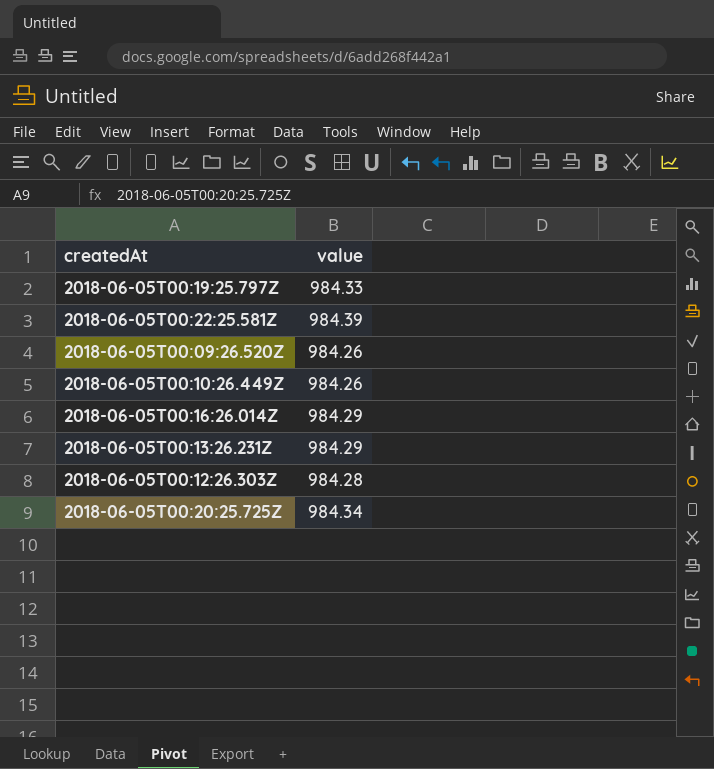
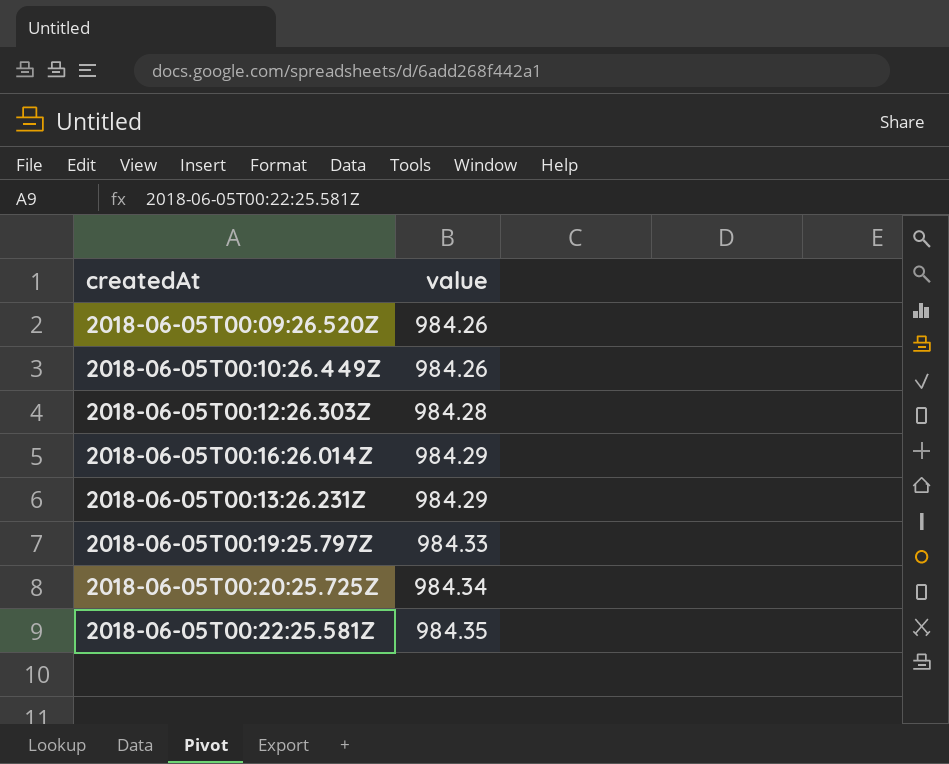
row order: none -> value ascending
2018-06-05T00:22:25.581Z | value: 984.39 -> 984.35

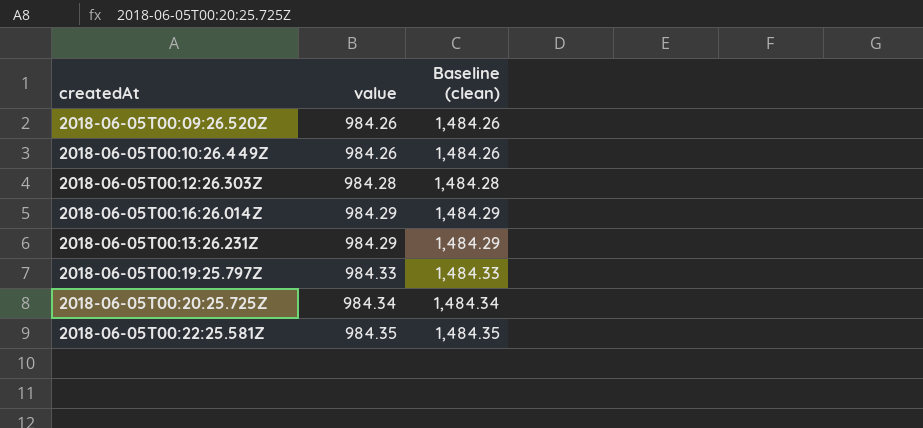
column Baseline (clean) | formula: none -> [value] + 500

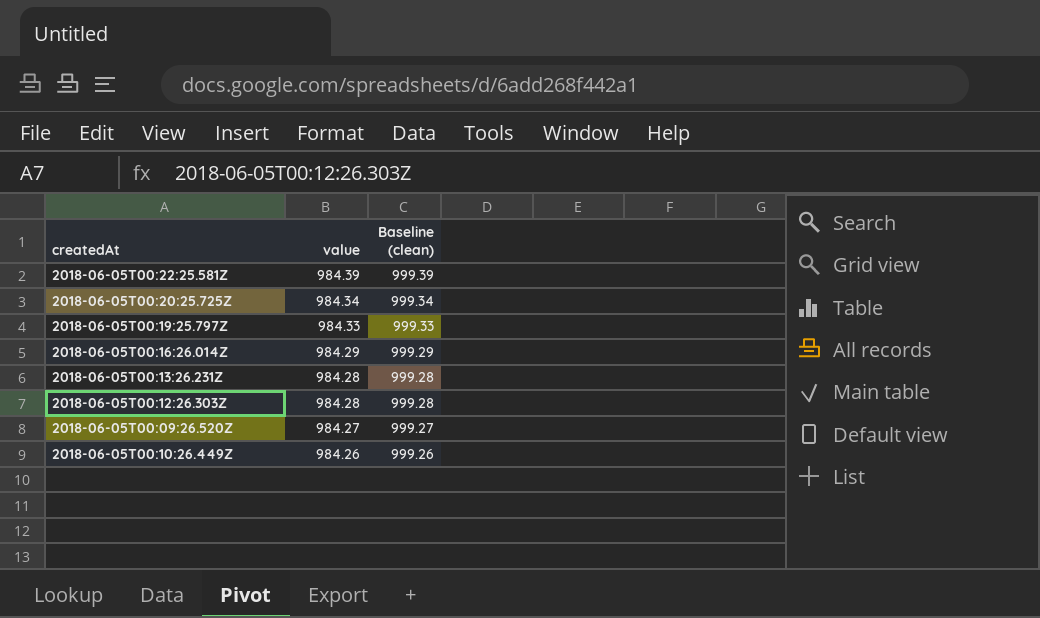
row order: value ascending -> value descending
column Baseline (clean) | formula: [value] + 500 -> [value] + 15
2018-06-05T00:22:25.581Z | value: 984.35 -> 984.39
2018-06-05T00:13:26.231Z | value: 984.29 -> 984.28
2018-06-05T00:09:26.520Z | value: 984.26 -> 984.27

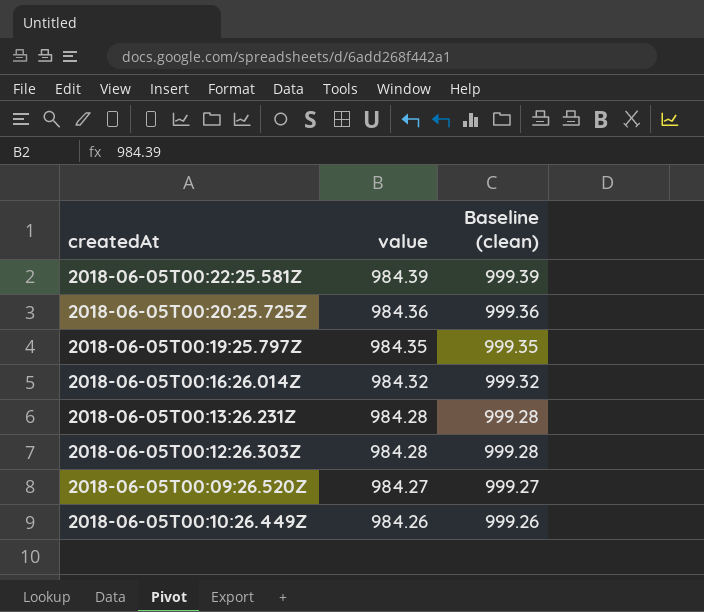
2018-06-05T00:20:25.725Z | value: 984.34 -> 984.36
2018-06-05T00:20:25.725Z | Baseline (clean): 999.34 -> 999.36
2018-06-05T00:19:25.797Z | value: 984.33 -> 984.35
2018-06-05T00:19:25.797Z | Baseline (clean): 999.33 -> 999.35
2018-06-05T00:16:26.014Z | value: 984.29 -> 984.32
2018-06-05T00:16:26.014Z | Baseline (clean): 999.29 -> 999.32

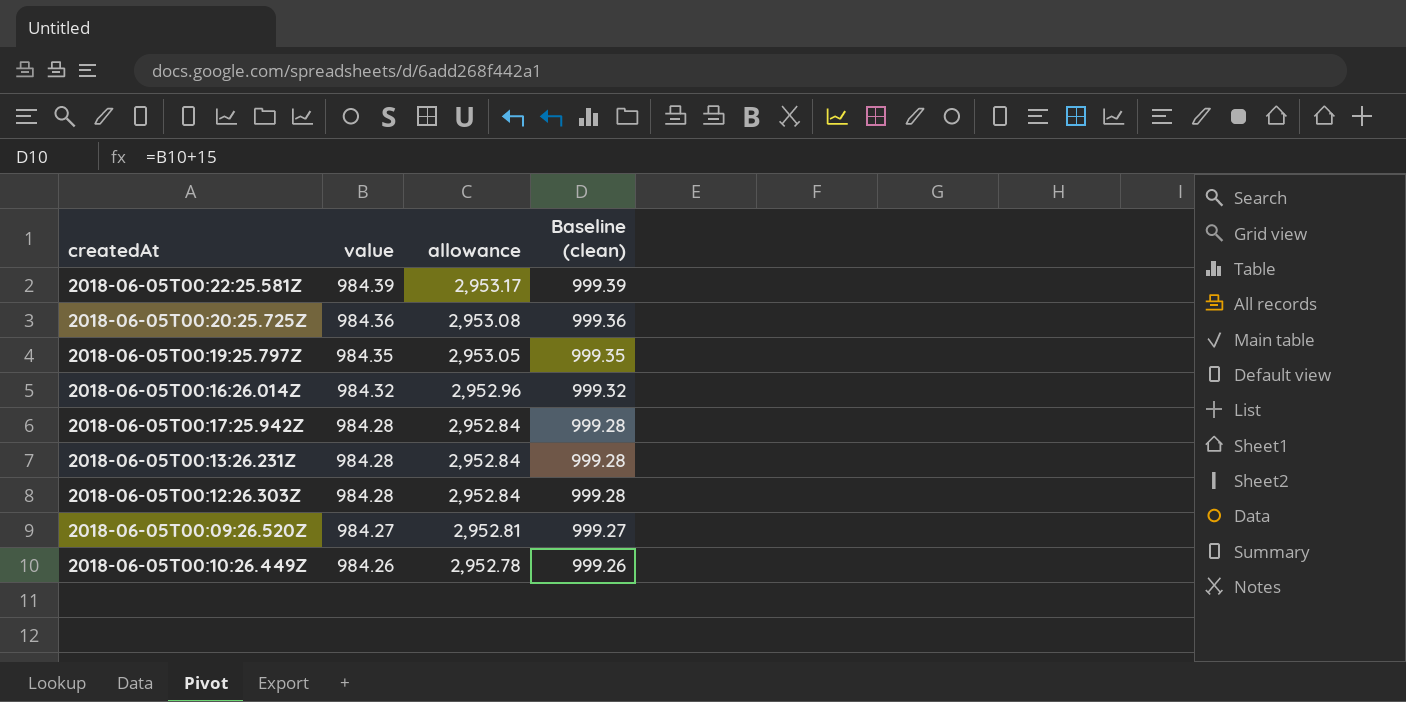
column allowance | formula: none -> [value] * 3
row 2018-06-05T00:17:25.942Z: none -> 984.28 | 2,952.84 | 999.28

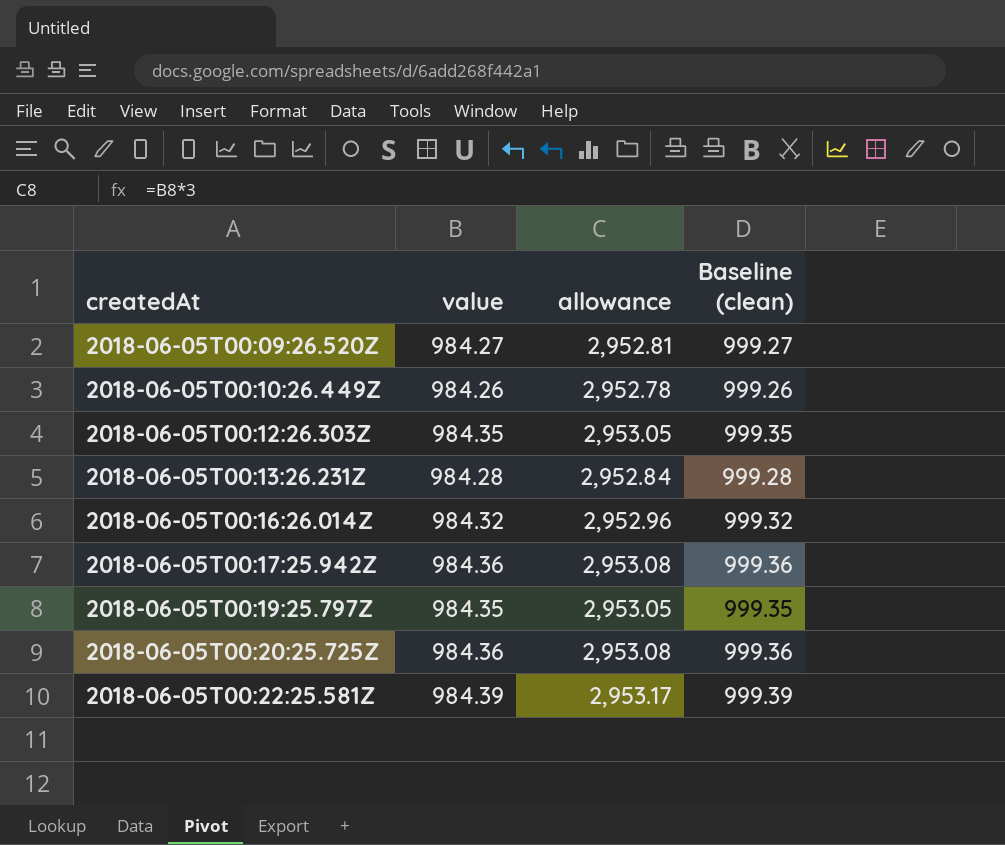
row order: value descending -> createdAt ascending
2018-06-05T00:12:26.303Z | value: 984.28 -> 984.35
2018-06-05T00:12:26.303Z | allowance: 2,952.84 -> 2,953.05
2018-06-05T00:12:26.303Z | Baseline (clean): 999.28 -> 999.35
2018-06-05T00:17:25.942Z | value: 984.28 -> 984.36
2018-06-05T00:17:25.942Z | allowance: 2,952.84 -> 2,953.08
2018-06-05T00:17:25.942Z | Baseline (clean): 999.28 -> 999.36

